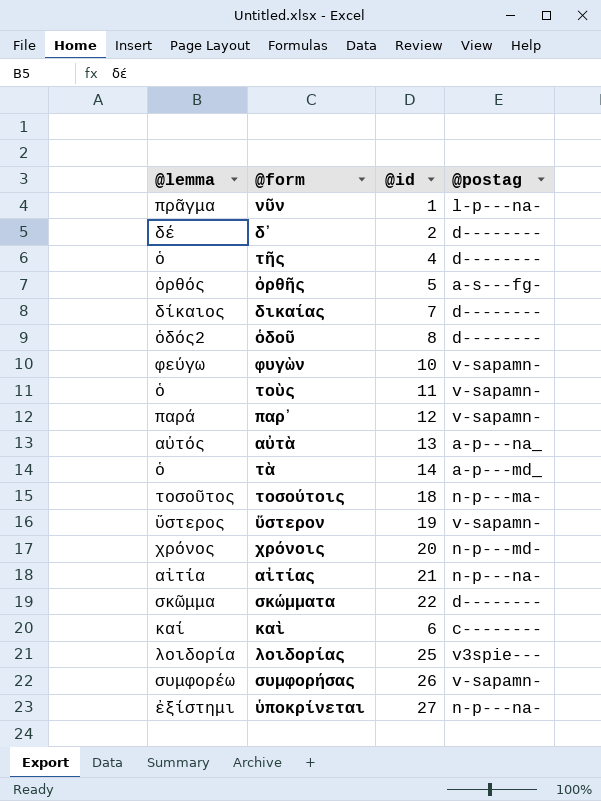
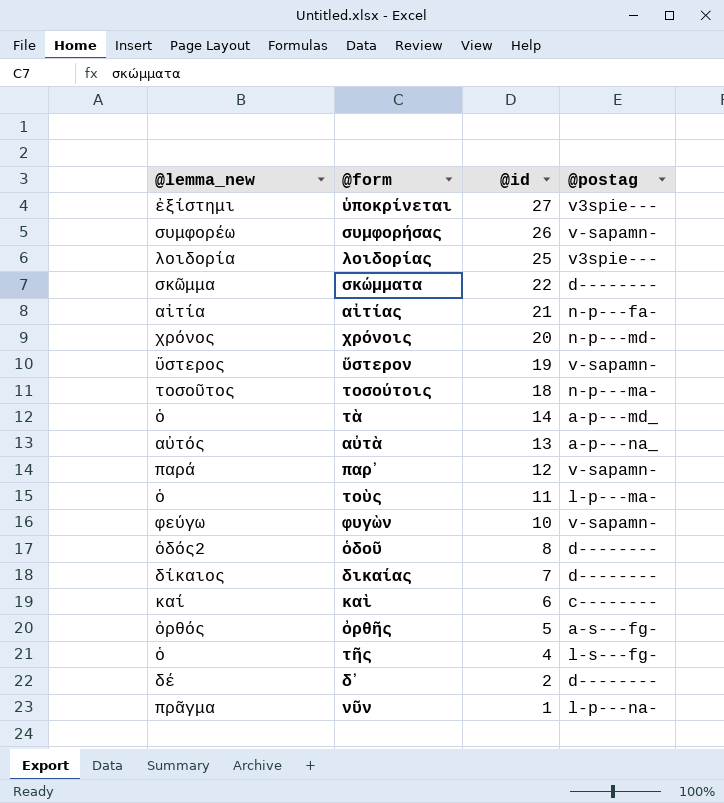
row order: none -> @id descending
column name: @lemma -> @lemma_new
ὑποκρίνεται | @postag: n-p---na- -> v3spie---
αἰτίας | @postag: n-p---na- -> n-p---fa-
τοὺς | @postag: v-sapamn- -> l-p---ma-
τῆς | @postag: d-------- -> l-s---fg-

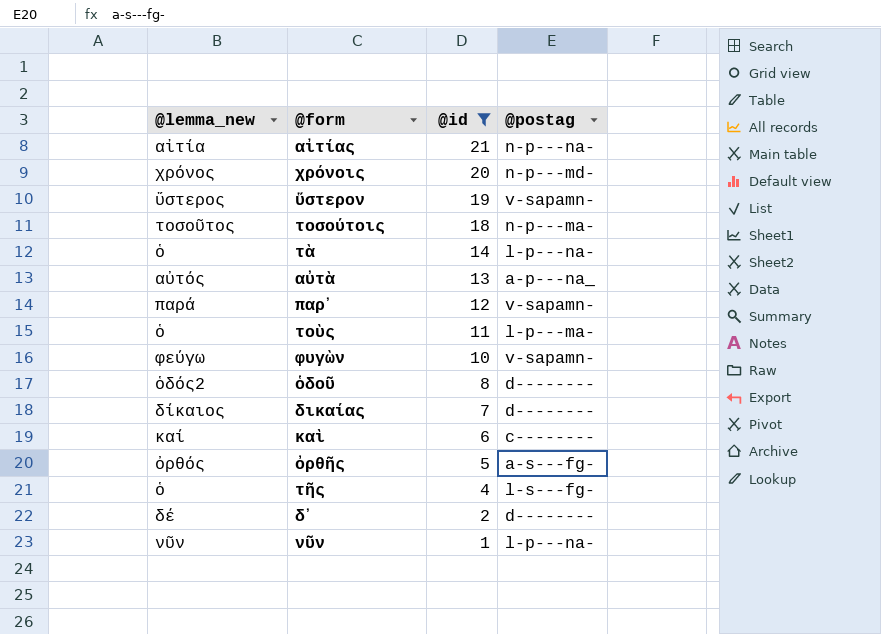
filter: none -> @id <= 21
αἰτίας | @postag: n-p---fa- -> n-p---na-
τὰ | @postag: a-p---md_ -> l-p---na-
νῦν | @lemma_new: πρᾶγμα -> νῦν

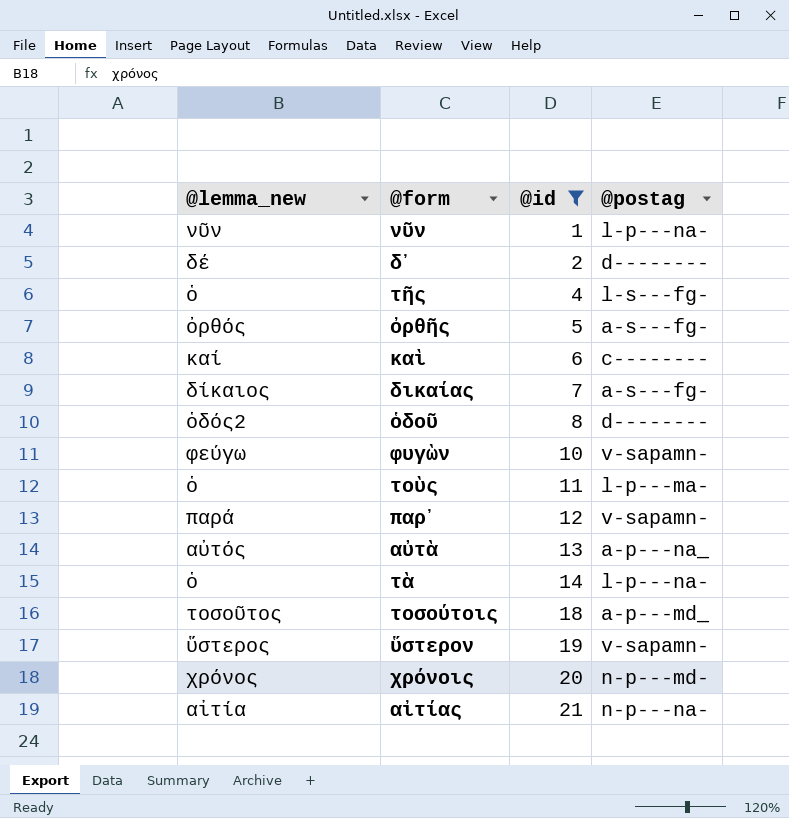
row order: @id descending -> @id ascending
δικαίας | @postag: d-------- -> a-s---fg-
τοσούτοις | @postag: n-p---ma- -> a-p---md_

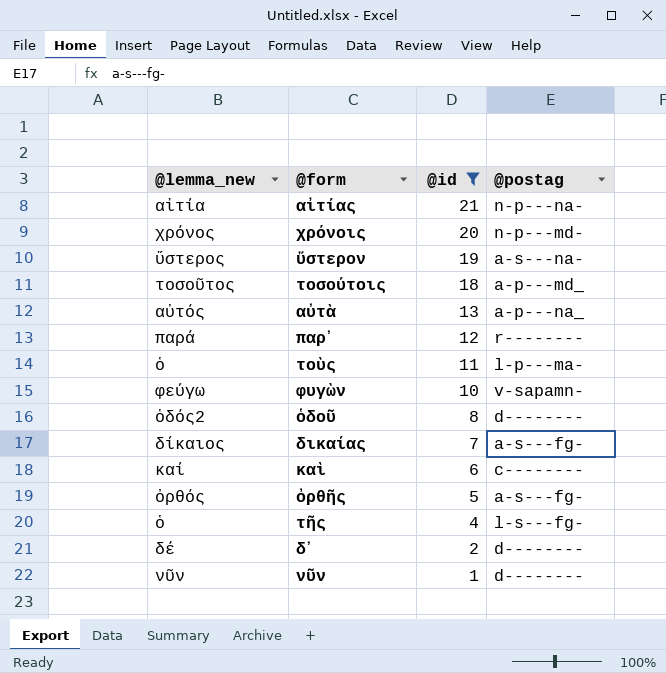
row order: @id ascending -> @id descending
row τὰ: ὁ | 14 | l-p---na- -> none
ὕστερον | @postag: v-sapamn- -> a-s---na-
παρ᾽ | @postag: v-sapamn- -> r--------
νῦν | @postag: l-p---na- -> d--------

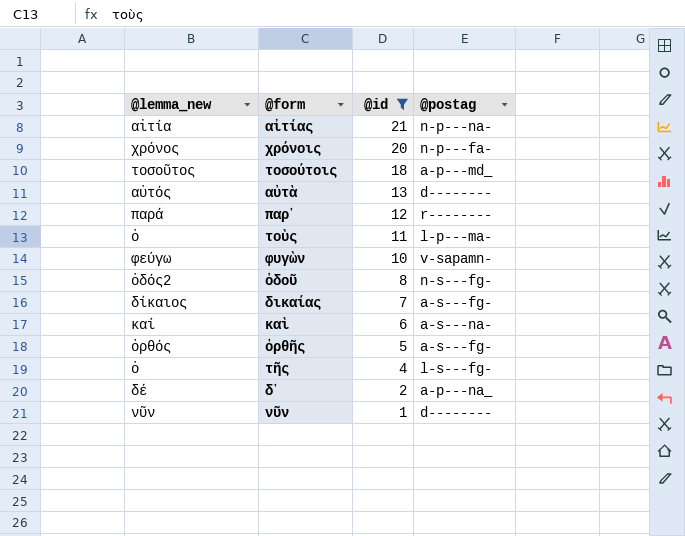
row ὕστερον: ὕστερος | 19 | a-s---na- -> none
χρόνοις | @postag: n-p---md- -> n-p---fa-
αὐτὰ | @postag: a-p---na_ -> d--------
ὁδοῦ | @postag: d-------- -> n-s---fg-
καὶ | @postag: c-------- -> a-s---na-
δ᾽ | @postag: d-------- -> a-p---na_

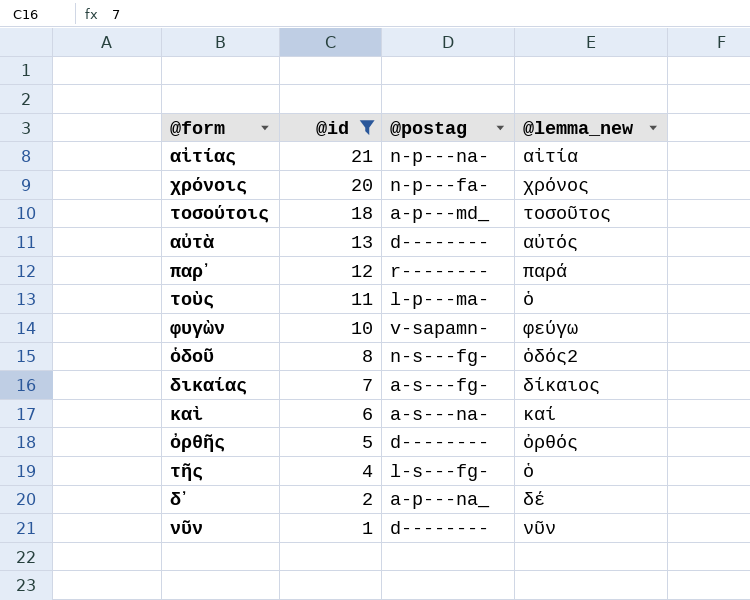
column @lemma_new | position: 1 -> 4
ὀρθῆς | @postag: a-s---fg- -> d--------

